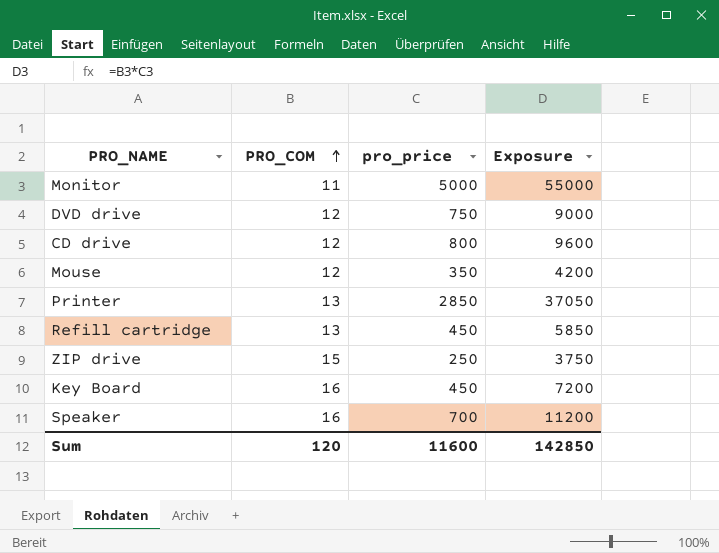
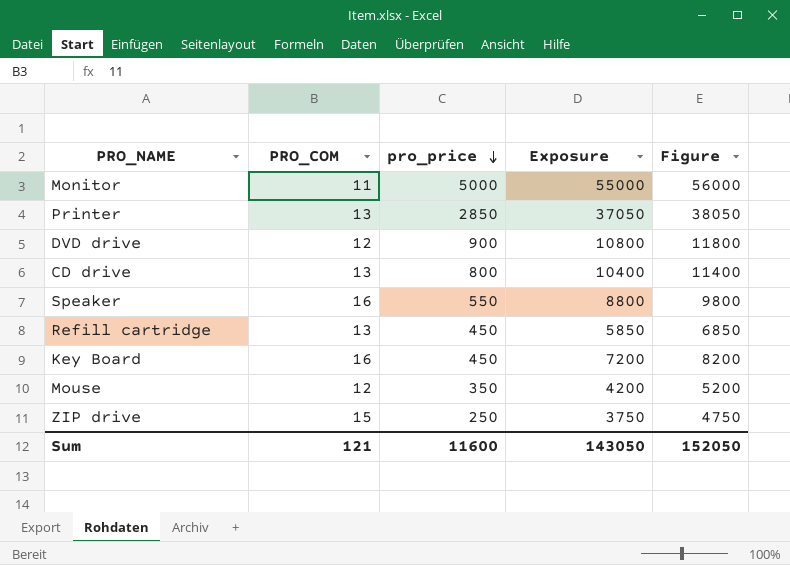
row order: PRO_COM ascending -> pro_price descending
column Figure | formula: none -> [Exposure] + 1000
DVD drive | pro_price: 750 -> 900
DVD drive | Exposure: 9000 -> 10800
CD drive | PRO_COM: 12 -> 13
CD drive | Exposure: 9600 -> 10400
Speaker | pro_price: 700 -> 550
Speaker | Exposure: 11200 -> 8800
Sum | PRO_COM: 120 -> 121
Sum | Exposure: 142850 -> 143050

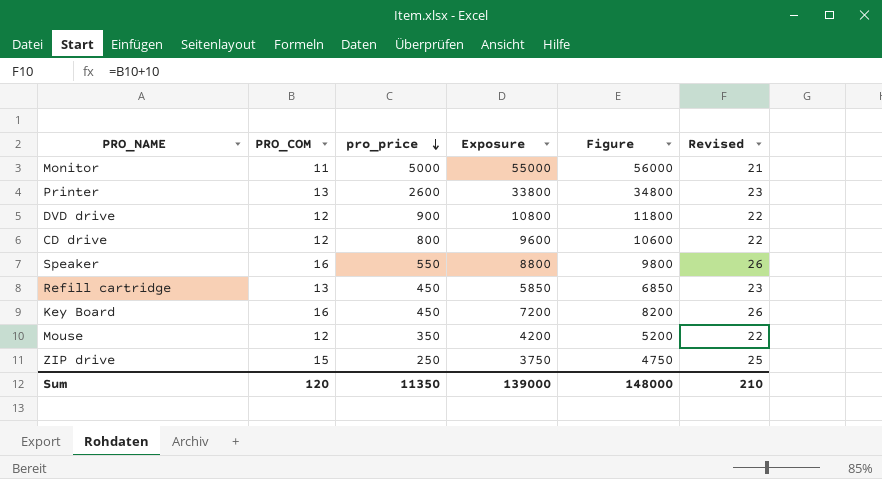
column Revised | formula: none -> [PRO_COM] + 10
Printer | pro_price: 2850 -> 2600
Printer | Exposure: 37050 -> 33800
Printer | Figure: 38050 -> 34800
CD drive | PRO_COM: 13 -> 12
CD drive | Exposure: 10400 -> 9600
CD drive | Figure: 11400 -> 10600
Sum | PRO_COM: 121 -> 120
Sum | pro_price: 11600 -> 11350
Sum | Exposure: 143050 -> 139000
Sum | Figure: 152050 -> 148000

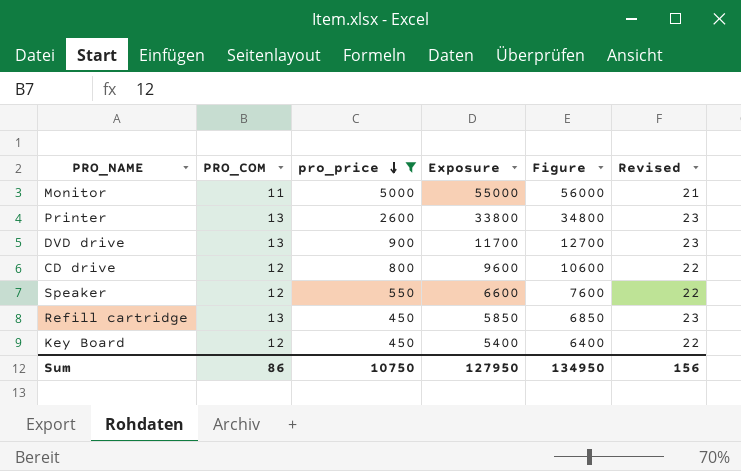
filter: none -> pro_price >= 450
DVD drive | PRO_COM: 12 -> 13
DVD drive | Exposure: 10800 -> 11700
DVD drive | Figure: 11800 -> 12700
DVD drive | Revised: 22 -> 23
Speaker | PRO_COM: 16 -> 12
Speaker | Exposure: 8800 -> 6600
Speaker | Figure: 9800 -> 7600
Speaker | Revised: 26 -> 22
Key Board | PRO_COM: 16 -> 12
Key Board | Exposure: 7200 -> 5400
Key Board | Figure: 8200 -> 6400
Key Board | Revised: 26 -> 22
Sum | PRO_COM: 120 -> 86
Sum | pro_price: 11350 -> 10750
Sum | Exposure: 139000 -> 127950
Sum | Figure: 148000 -> 134950
Sum | Revised: 210 -> 156

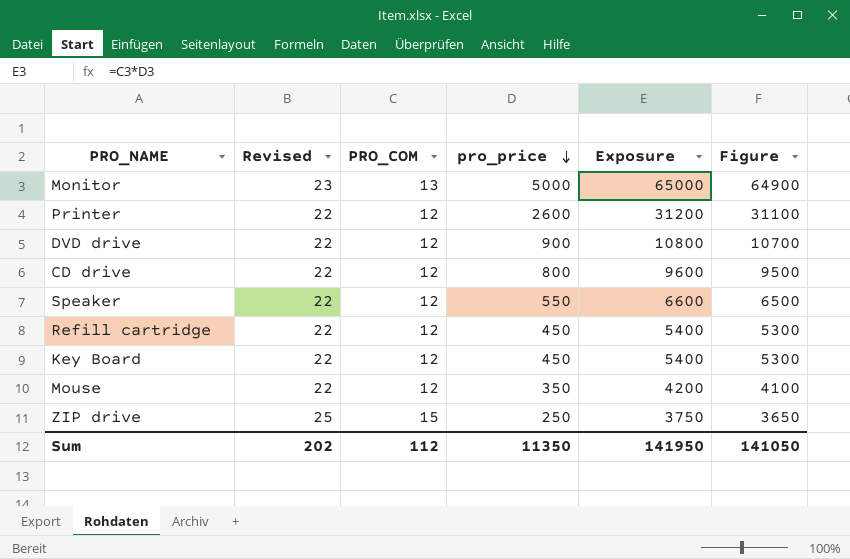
filter: pro_price >= 450 -> none
column Revised | position: 6 -> 2
column Figure | formula: [Exposure] + 1000 -> [Exposure] - 100
Monitor | Revised: 21 -> 23
Monitor | PRO_COM: 11 -> 13
Monitor | Exposure: 55000 -> 65000
Printer | Revised: 23 -> 22
Printer | PRO_COM: 13 -> 12
Printer | Exposure: 33800 -> 31200
DVD drive | Revised: 23 -> 22
DVD drive | PRO_COM: 13 -> 12
DVD drive | Exposure: 11700 -> 10800
Refill cartridge | Revised: 23 -> 22
Refill cartridge | PRO_COM: 13 -> 12
Refill cartridge | Exposure: 5850 -> 5400
Sum | Revised: 156 -> 202
Sum | PRO_COM: 86 -> 112
Sum | pro_price: 10750 -> 11350
Sum | Exposure: 127950 -> 141950
Sum | Figure: 134950 -> 141050

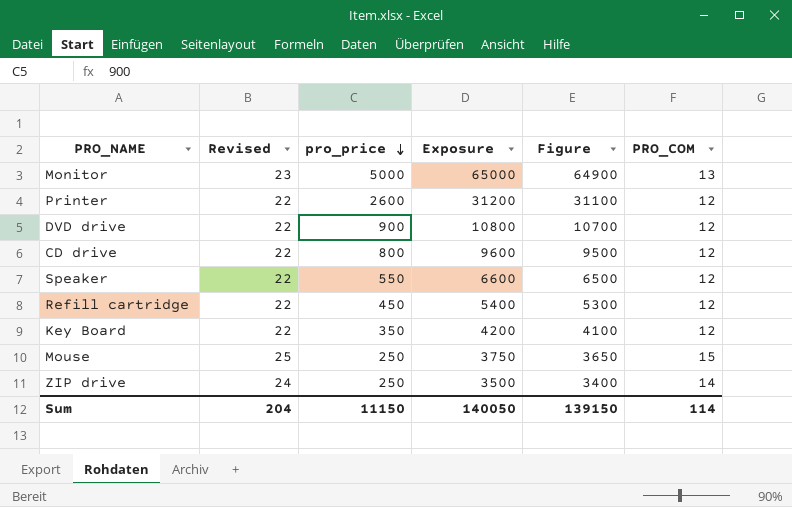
column PRO_COM | position: 3 -> 6
Key Board | pro_price: 450 -> 350
Key Board | Exposure: 5400 -> 4200
Key Board | Figure: 5300 -> 4100
Mouse | Revised: 22 -> 25
Mouse | pro_price: 350 -> 250
Mouse | Exposure: 4200 -> 3750
Mouse | Figure: 4100 -> 3650
Mouse | PRO_COM: 12 -> 15
ZIP drive | Revised: 25 -> 24
ZIP drive | Exposure: 3750 -> 3500
ZIP drive | Figure: 3650 -> 3400
ZIP drive | PRO_COM: 15 -> 14
Sum | Revised: 202 -> 204
Sum | pro_price: 11350 -> 11150
Sum | Exposure: 141950 -> 140050
Sum | Figure: 141050 -> 139150
Sum | PRO_COM: 112 -> 114

